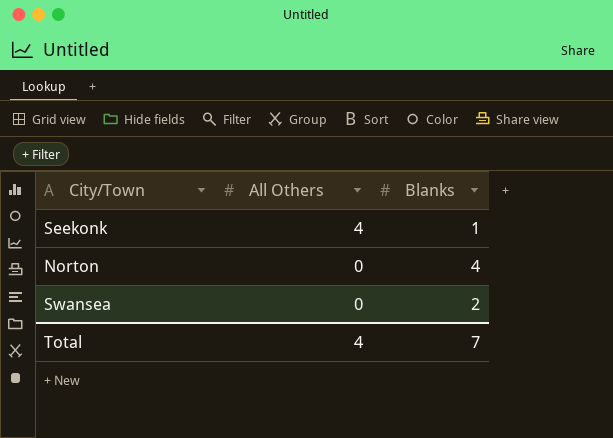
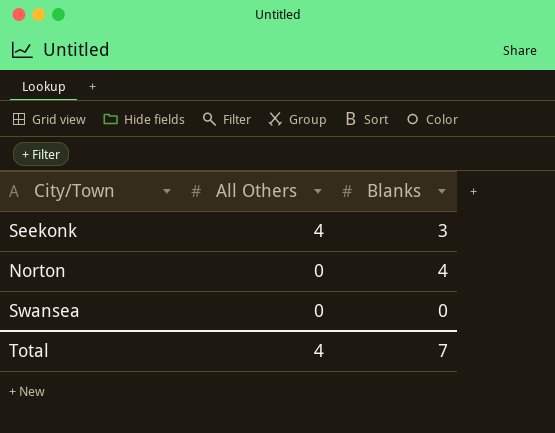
Seekonk | Blanks: 1 -> 3
Swansea | Blanks: 2 -> 0

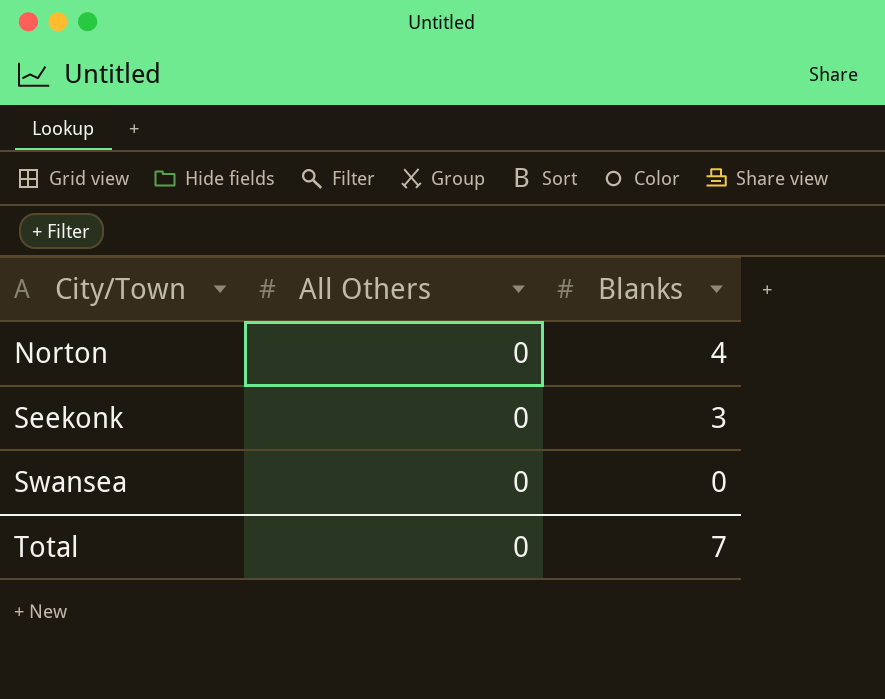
row order: All Others descending -> City/Town ascending
Seekonk | All Others: 4 -> 0
Total | All Others: 4 -> 0

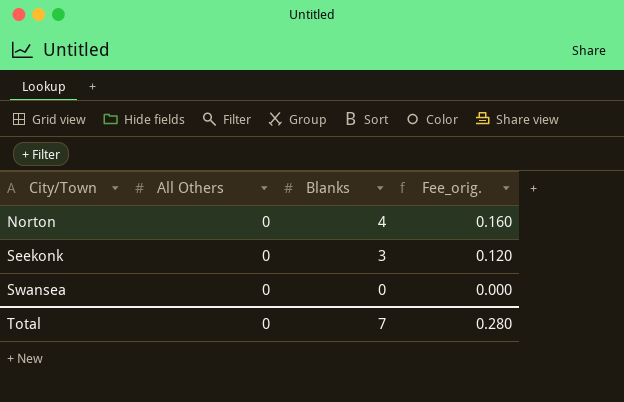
column Fee_orig. | formula: none -> [Blanks] * 0.04

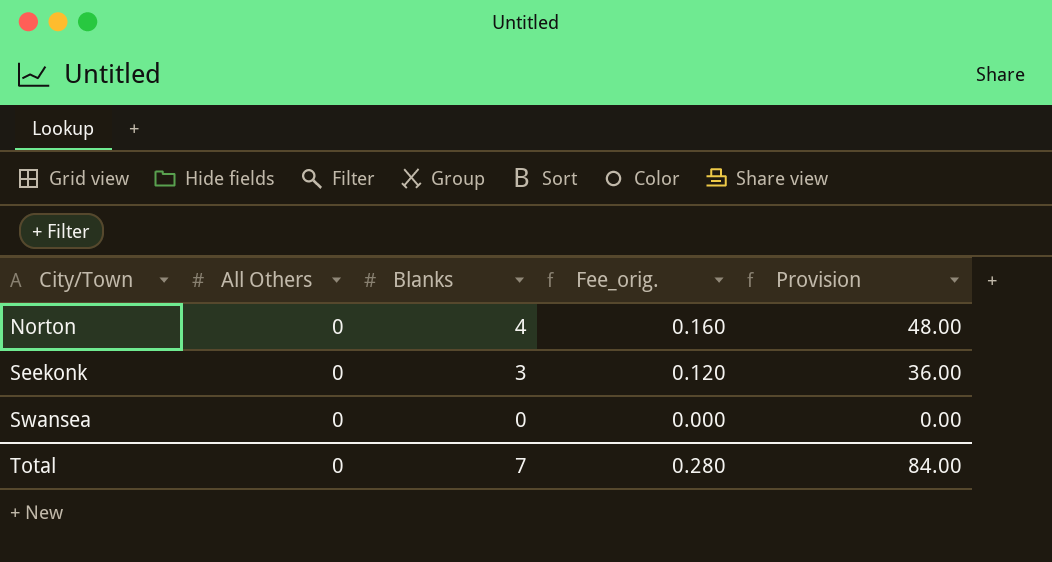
column Provision | formula: none -> [Blanks] * 12

